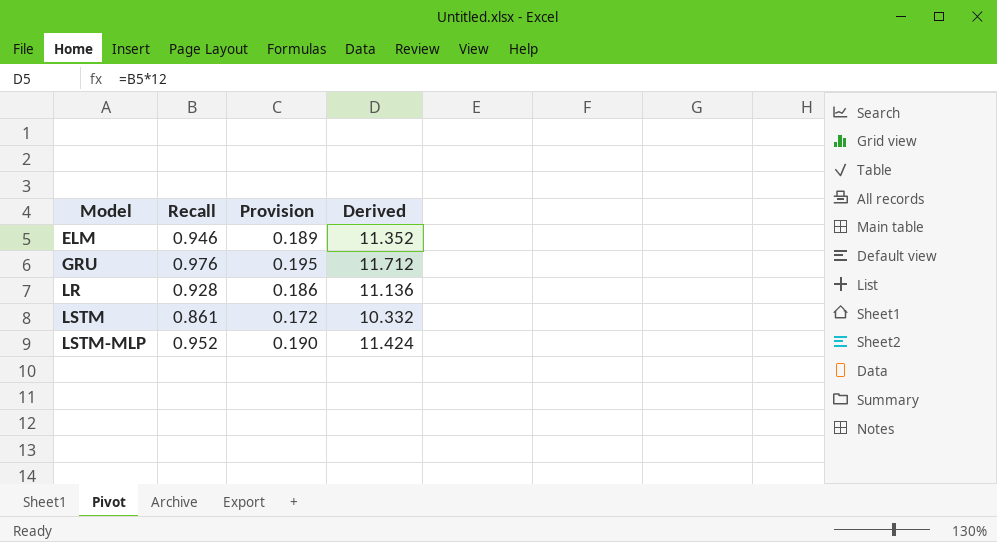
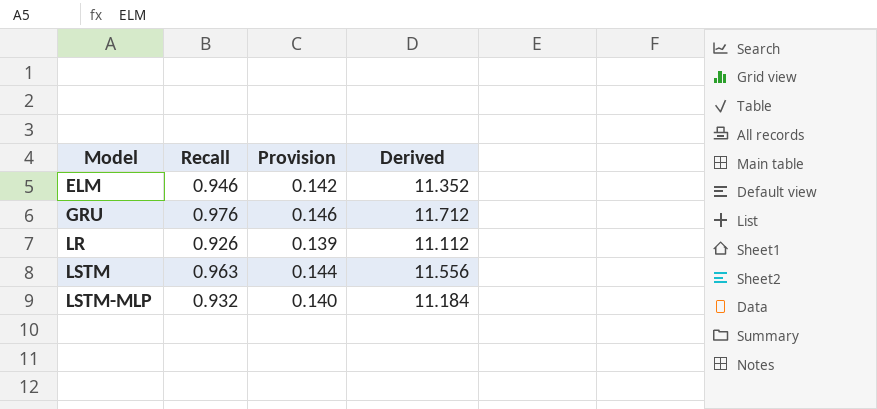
column Provision | formula: [Recall] * 0.2 -> [Recall] * 0.15
LR | Recall: 0.928 -> 0.926
LR | Derived: 11.136 -> 11.112
LSTM | Recall: 0.861 -> 0.963
LSTM | Derived: 10.332 -> 11.556
LSTM-MLP | Recall: 0.952 -> 0.932
LSTM-MLP | Derived: 11.424 -> 11.184

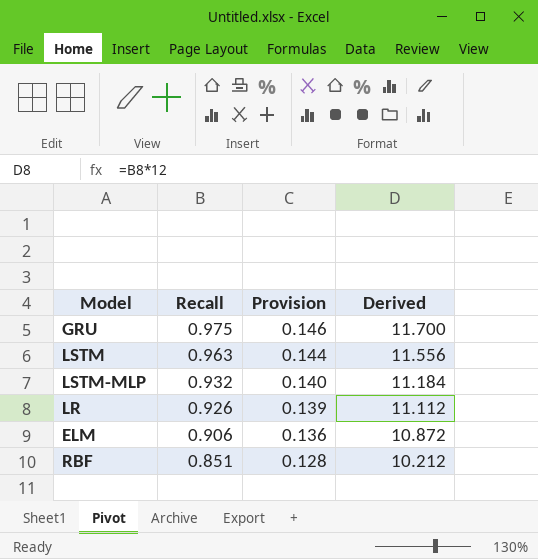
row order: Model ascending -> Recall descending
GRU | Recall: 0.976 -> 0.975
GRU | Derived: 11.712 -> 11.700
ELM | Recall: 0.946 -> 0.906
ELM | Provision: 0.142 -> 0.136
ELM | Derived: 11.352 -> 10.872
row RBF: none -> 0.851 | 0.128 | 10.212

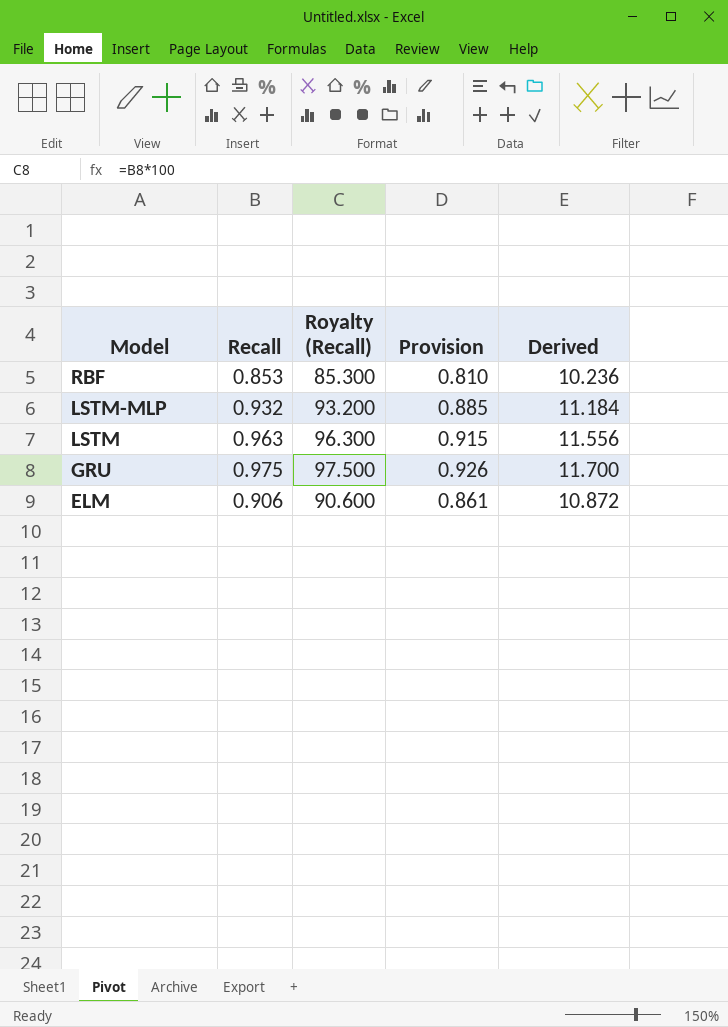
row order: Recall descending -> Model descending
column Royalty (Recall) | formula: none -> [Recall] * 100
column Provision | formula: [Recall] * 0.15 -> [Recall] * 0.95
row LR: 0.926 | 0.139 | 11.112 -> none
RBF | Recall: 0.851 -> 0.853
RBF | Derived: 10.212 -> 10.236

